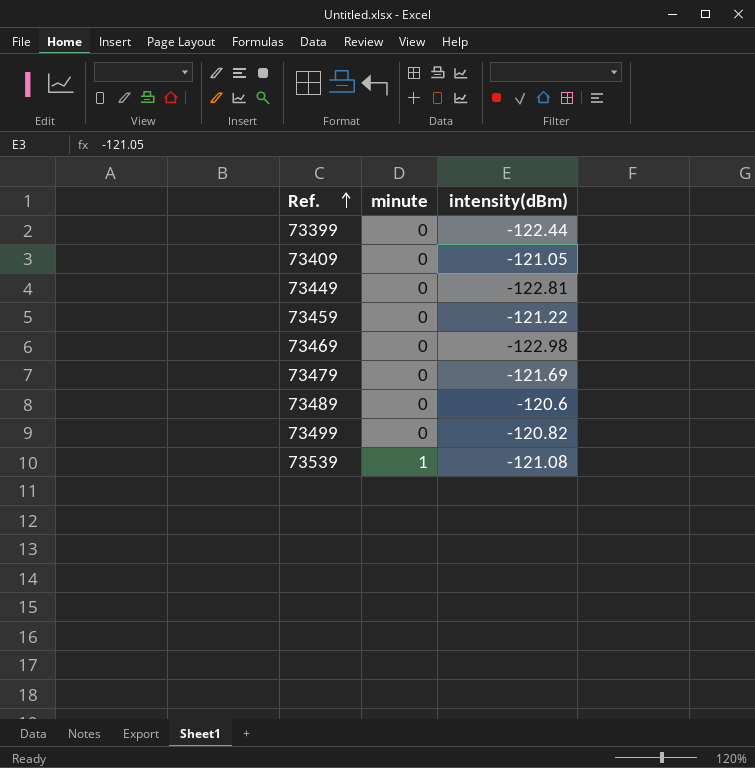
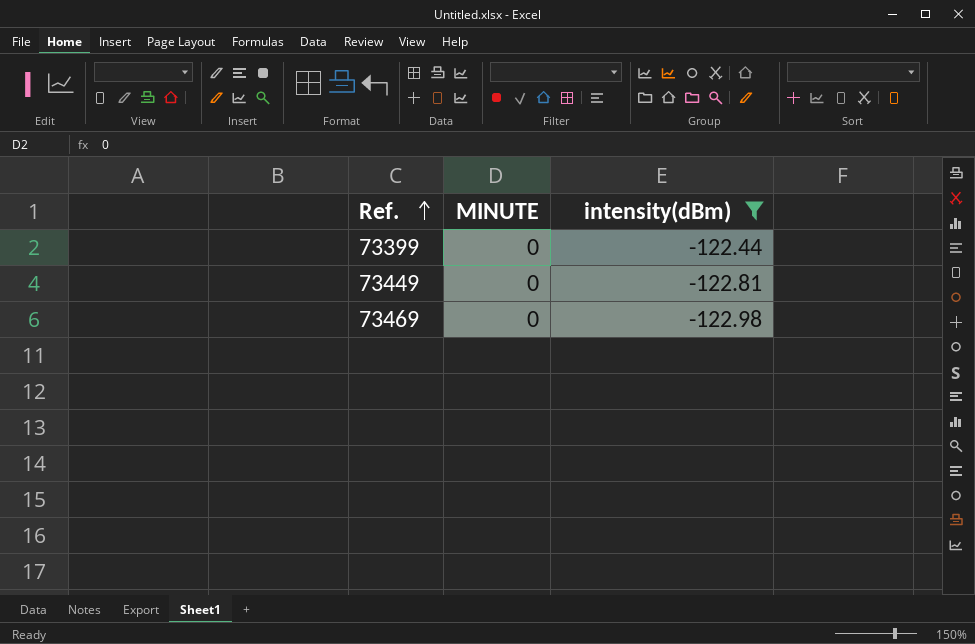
filter: none -> intensity(dBm) <= -122.44
column name: minute -> MINUTE

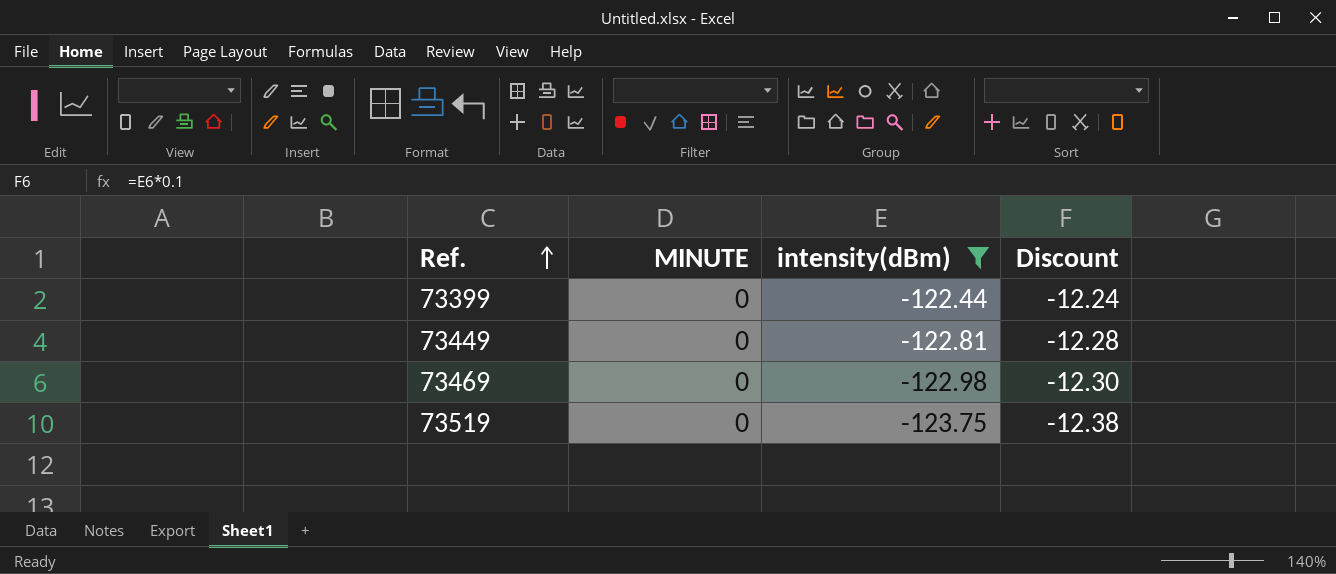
column Discount | formula: none -> [intensity(dBm)] * 0.1
row 73519: none -> 0 | -123.75 | -12.38

